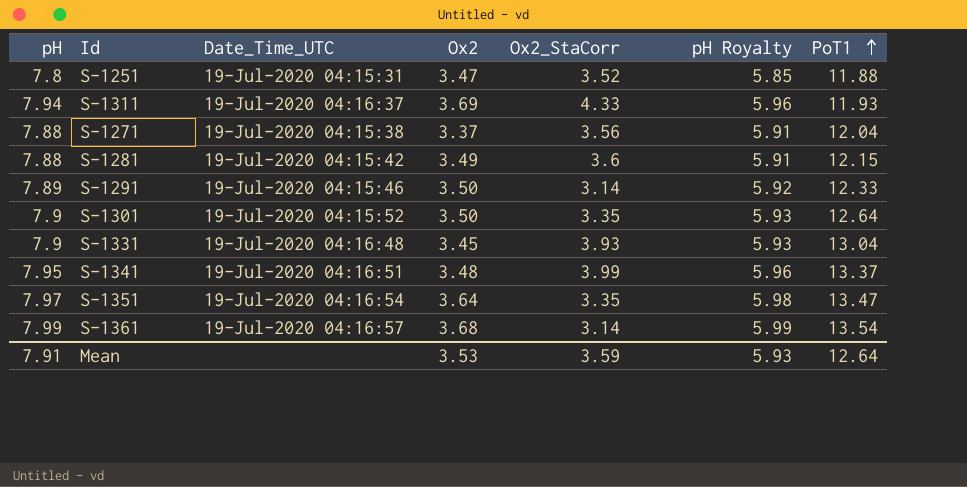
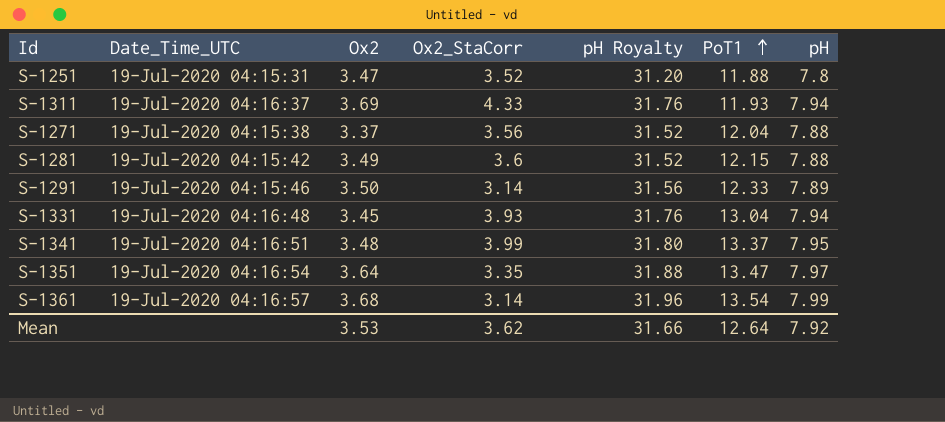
column pH Royalty | formula: [pH] * 0.75 -> [pH] * 4
column pH | position: 1 -> 7
row S-1301: 7.9 | 19-Jul-2020 04:15:52 | 3.50 | 3.35 | 5.93 | 12.64 -> none
S-1331 | pH: 7.9 -> 7.94
Mean | Ox2_StaCorr: 3.59 -> 3.62
Mean | pH Royalty: 5.93 -> 31.66
Mean | pH: 7.91 -> 7.92

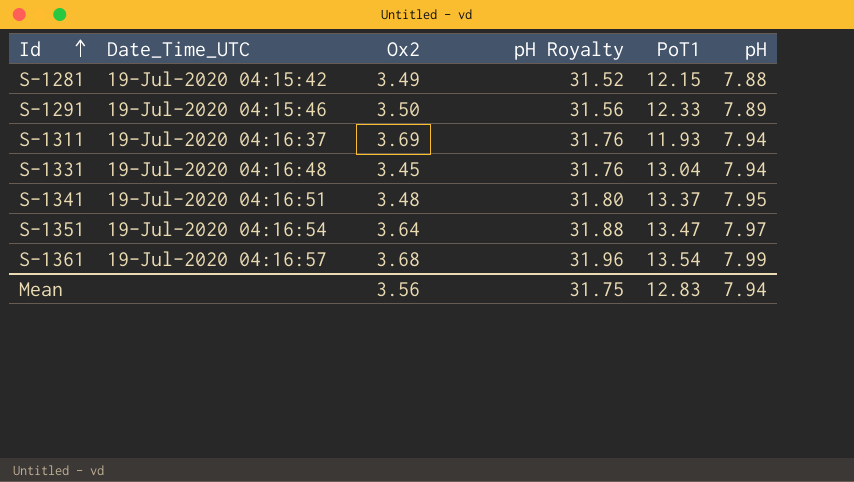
row order: PoT1 ascending -> Id ascending
column Ox2_StaCorr | position: 4 -> none
row S-1251: 19-Jul-2020 04:15:31 | 3.47 | 3.52 | 31.20 | 11.88 | 7.8 -> none
row S-1271: 19-Jul-2020 04:15:38 | 3.37 | 3.56 | 31.52 | 12.04 | 7.88 -> none
Mean | Ox2: 3.53 -> 3.56
Mean | pH Royalty: 31.66 -> 31.75
Mean | PoT1: 12.64 -> 12.83
Mean | pH: 7.92 -> 7.94

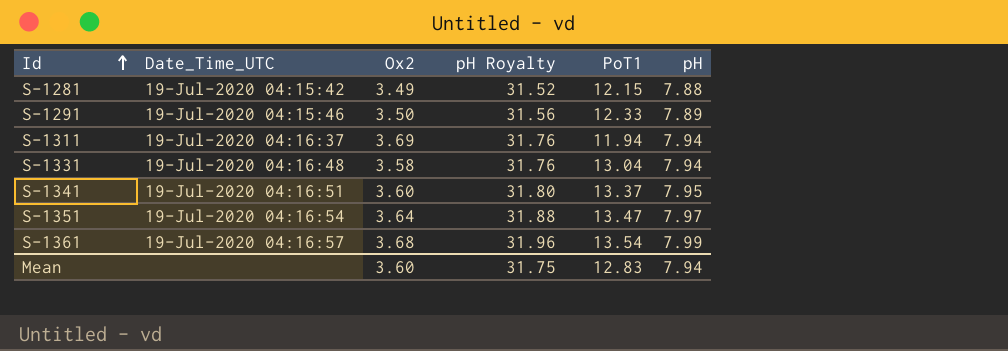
S-1311 | PoT1: 11.93 -> 11.94
S-1331 | Ox2: 3.45 -> 3.58
S-1341 | Ox2: 3.48 -> 3.60
Mean | Ox2: 3.56 -> 3.60

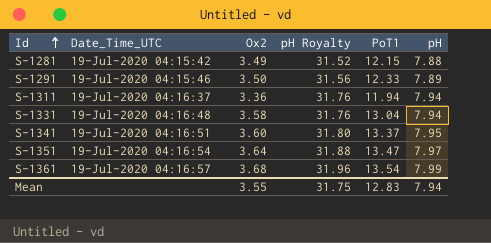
S-1311 | Ox2: 3.69 -> 3.36
Mean | Ox2: 3.60 -> 3.55

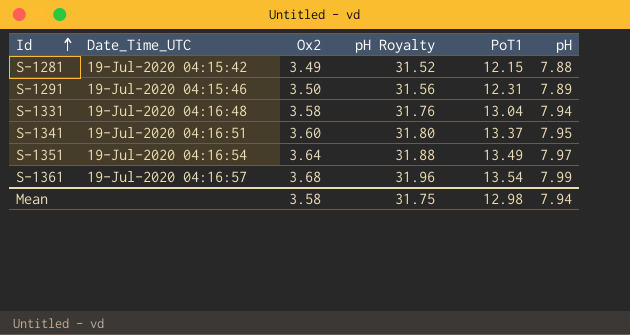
row S-1311: 19-Jul-2020 04:16:37 | 3.36 | 31.76 | 11.94 | 7.94 -> none
S-1291 | PoT1: 12.33 -> 12.31
S-1351 | PoT1: 13.47 -> 13.49
Mean | Ox2: 3.55 -> 3.58
Mean | PoT1: 12.83 -> 12.98

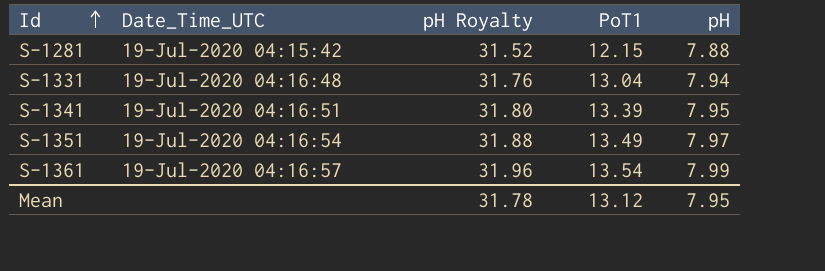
column Ox2 | position: 3 -> none
row S-1291: 19-Jul-2020 04:15:46 | 3.50 | 31.56 | 12.31 | 7.89 -> none
S-1341 | PoT1: 13.37 -> 13.39
Mean | pH Royalty: 31.75 -> 31.78
Mean | PoT1: 12.98 -> 13.12
Mean | pH: 7.94 -> 7.95

